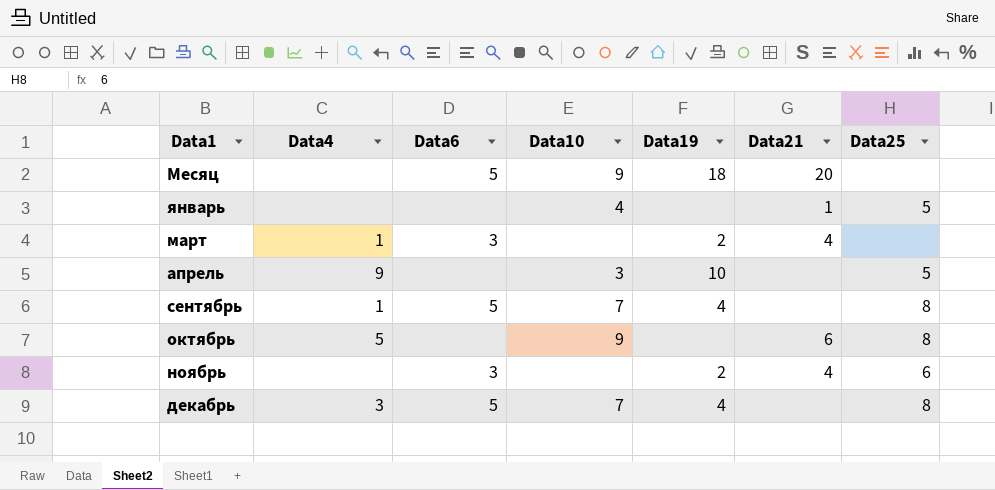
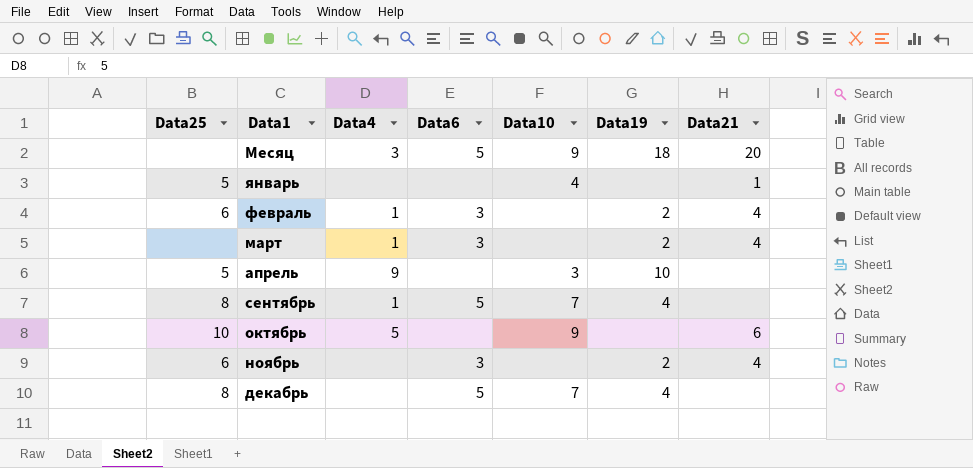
column Data25 | position: 7 -> 1
Месяц | Data4: none -> 3
row февраль: none -> 6 | 1 | 3 | none | 2 | 4
октябрь | Data25: 8 -> 10
декабрь | Data4: 3 -> none

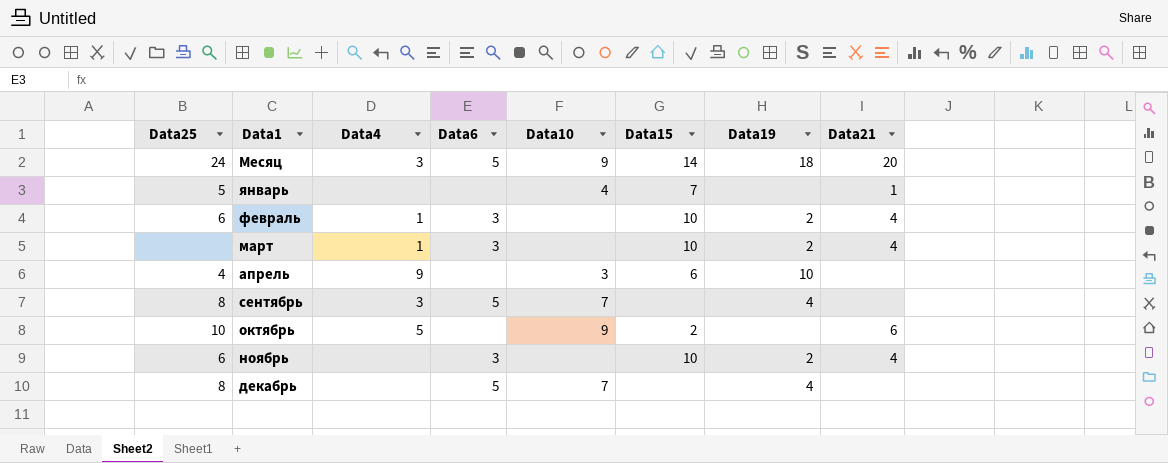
column Data15 | position: none -> 6
Месяц | Data25: none -> 24
апрель | Data25: 5 -> 4
сентябрь | Data4: 1 -> 3

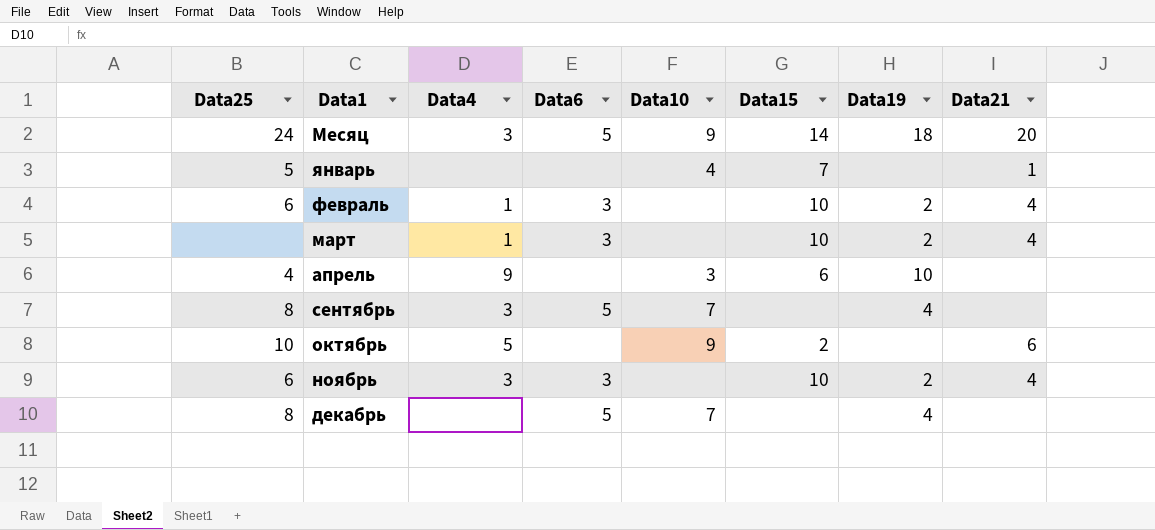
ноябрь | Data4: none -> 3

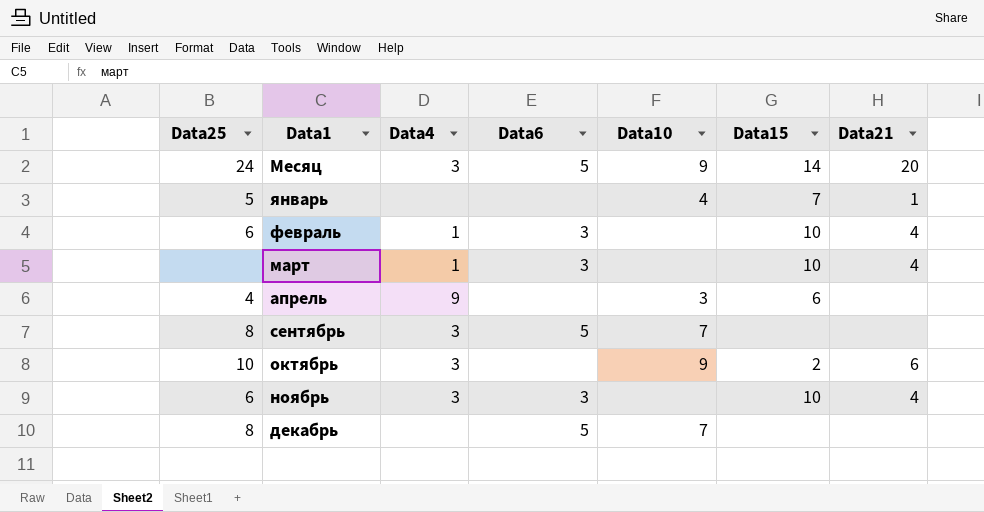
column Data19 | position: 7 -> none
октябрь | Data4: 5 -> 3

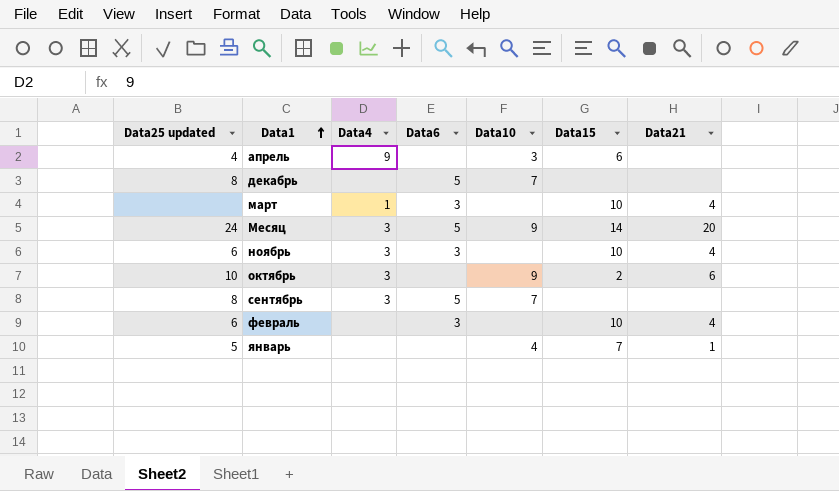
row order: none -> Data1 ascending
column name: Data25 -> Data25 updated
февраль | Data4: 1 -> none

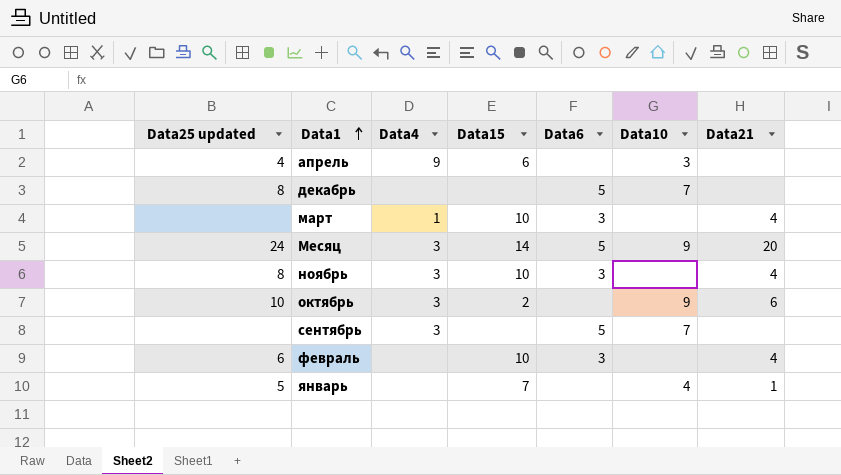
column Data15 | position: 6 -> 4
ноябрь | Data25 updated: 6 -> 8
сентябрь | Data25 updated: 8 -> none

